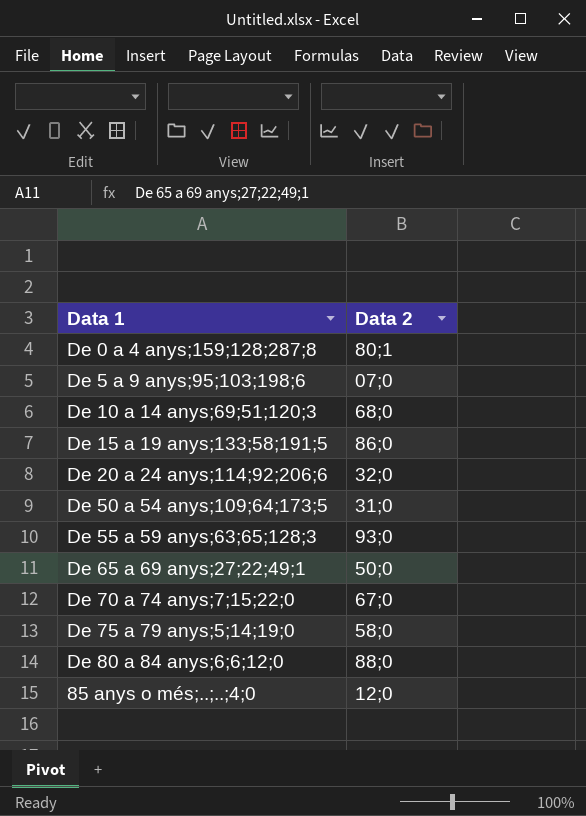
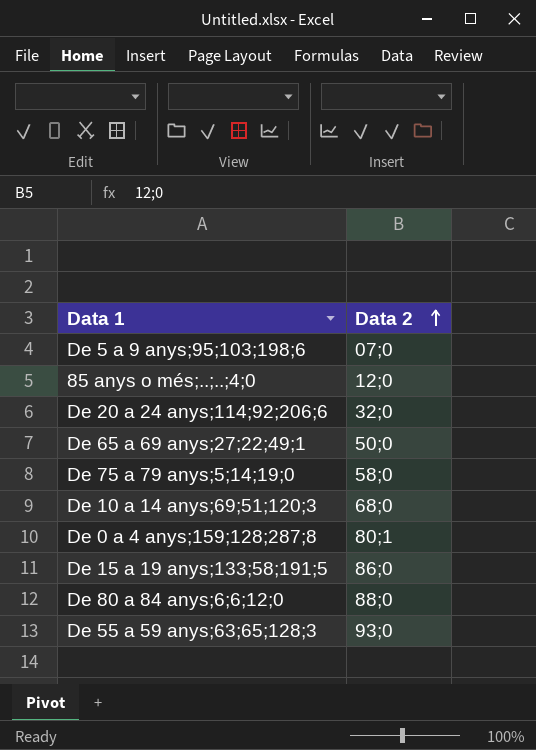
row order: none -> Data 2 ascending
row De 50 a 54 anys;109;64;173;5: 31;0 -> none
row De 70 a 74 anys;7;15;22;0: 67;0 -> none

